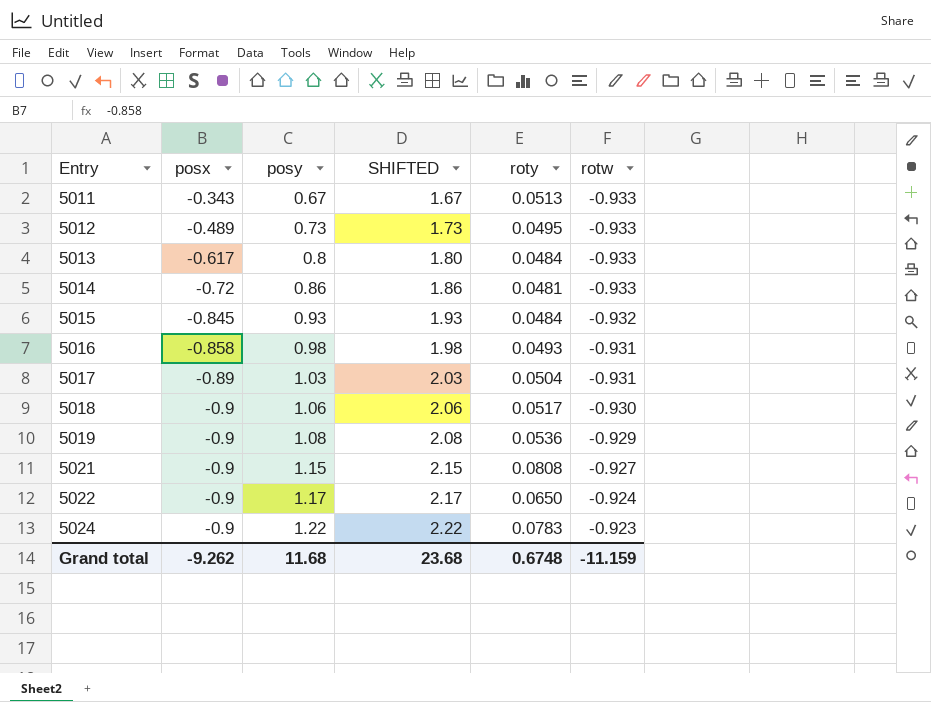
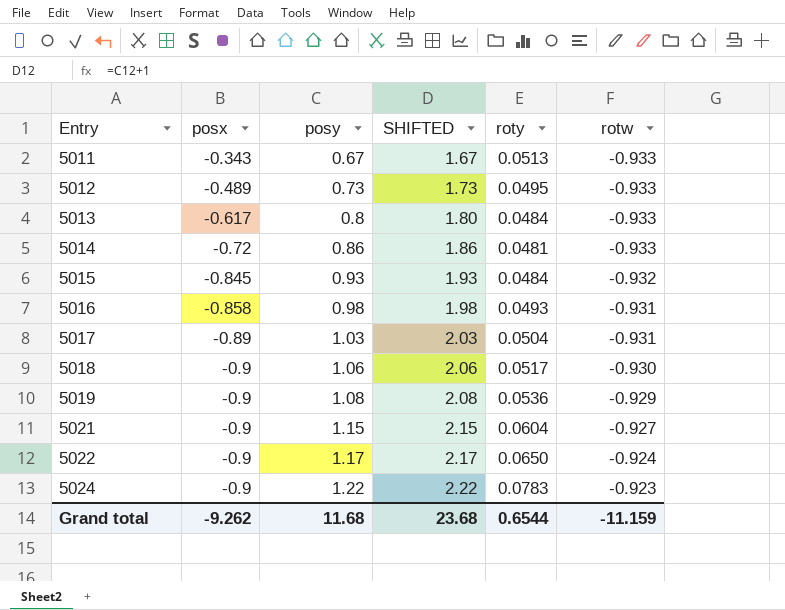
5021 | roty: 0.0808 -> 0.0604
Grand total | roty: 0.6748 -> 0.6544

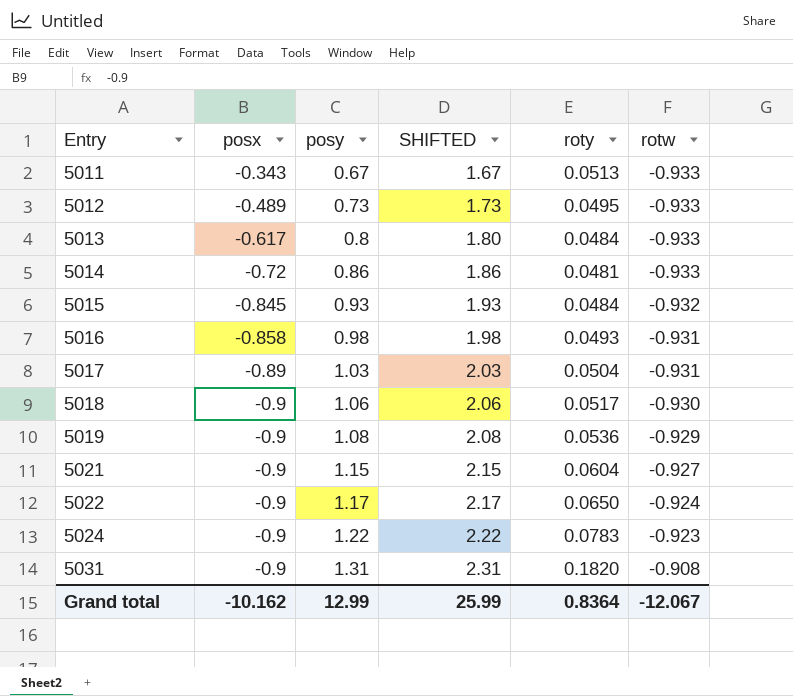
row 5031: none -> -0.9 | 1.31 | 2.31 | 0.1820 | -0.908
Grand total | posx: -9.262 -> -10.162
Grand total | posy: 11.68 -> 12.99
Grand total | SHIFTED: 23.68 -> 25.99
Grand total | roty: 0.6544 -> 0.8364
Grand total | rotw: -11.159 -> -12.067

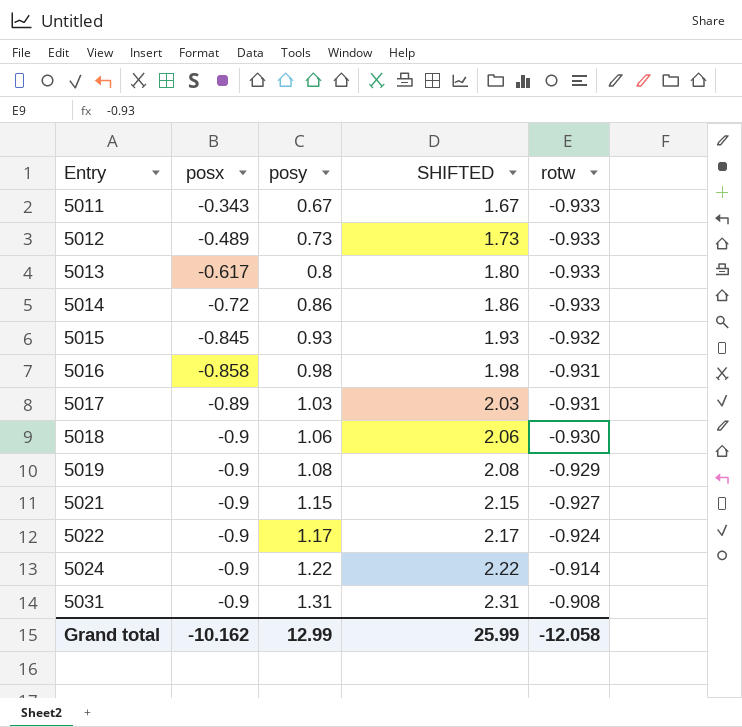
column roty | position: 5 -> none
5024 | rotw: -0.923 -> -0.914
Grand total | rotw: -12.067 -> -12.058

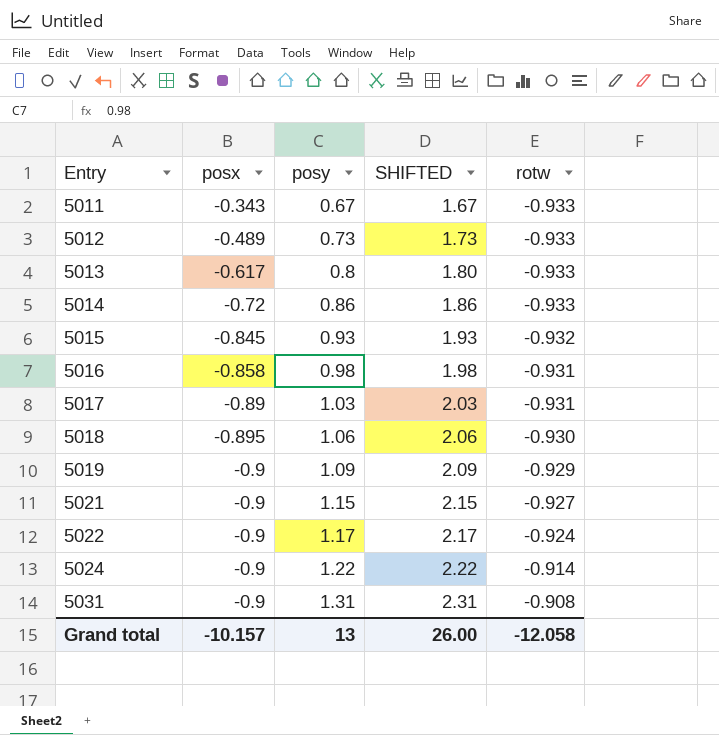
5018 | posx: -0.9 -> -0.895
5019 | posy: 1.08 -> 1.09
5019 | SHIFTED: 2.08 -> 2.09
Grand total | posx: -10.162 -> -10.157
Grand total | posy: 12.99 -> 13
Grand total | SHIFTED: 25.99 -> 26.00

